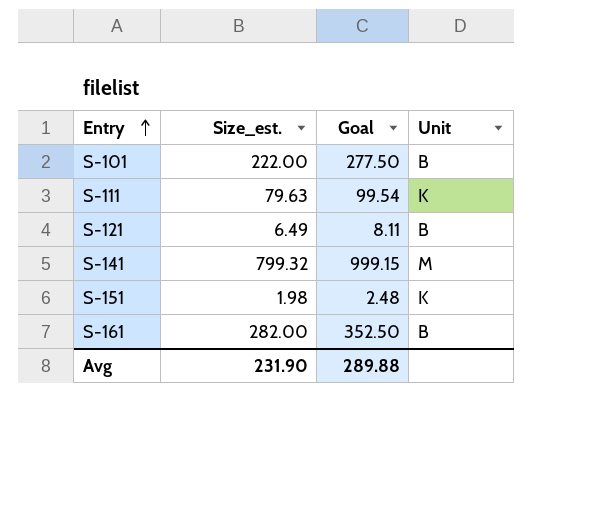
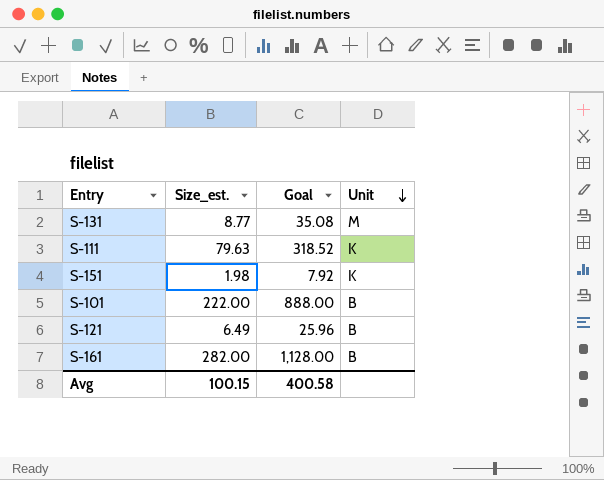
row order: Entry ascending -> Unit descending
column Goal | formula: [Size_est.] * 1.25 -> [Size_est.] * 4
row S-141: 799.32 | 999.15 | M -> none
row S-131: none -> 8.77 | 35.08 | M
Avg | Size_est.: 231.90 -> 100.15
Avg | Goal: 289.88 -> 400.58

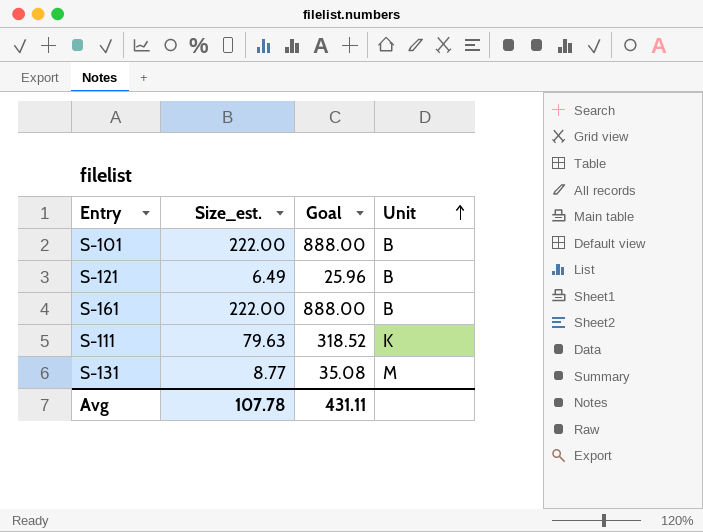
row order: Unit descending -> Unit ascending
row S-151: 1.98 | 7.92 | K -> none
S-161 | Size_est.: 282.00 -> 222.00
S-161 | Goal: 1,128.00 -> 888.00
Avg | Size_est.: 100.15 -> 107.78
Avg | Goal: 400.58 -> 431.11

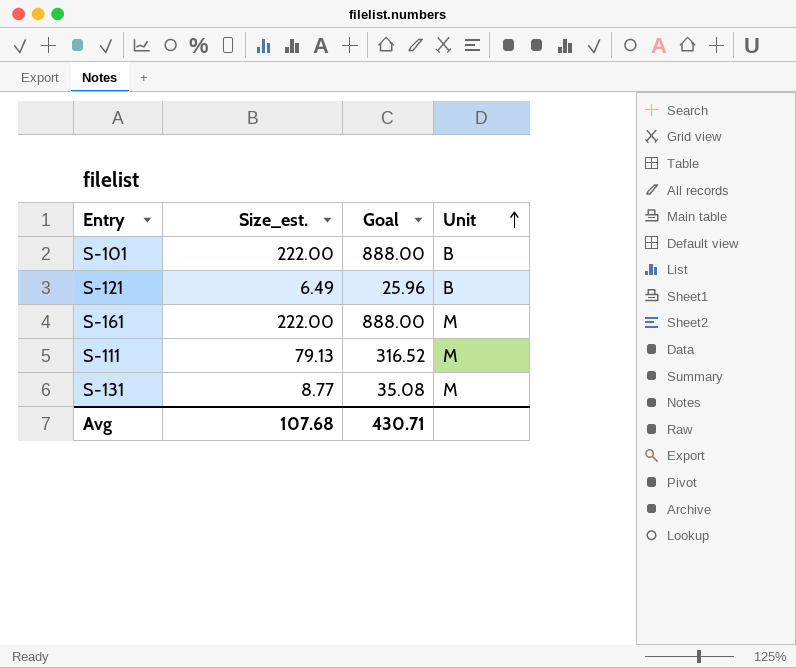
S-161 | Unit: B -> M
S-111 | Size_est.: 79.63 -> 79.13
S-111 | Goal: 318.52 -> 316.52
S-111 | Unit: K -> M
Avg | Size_est.: 107.78 -> 107.68
Avg | Goal: 431.11 -> 430.71

